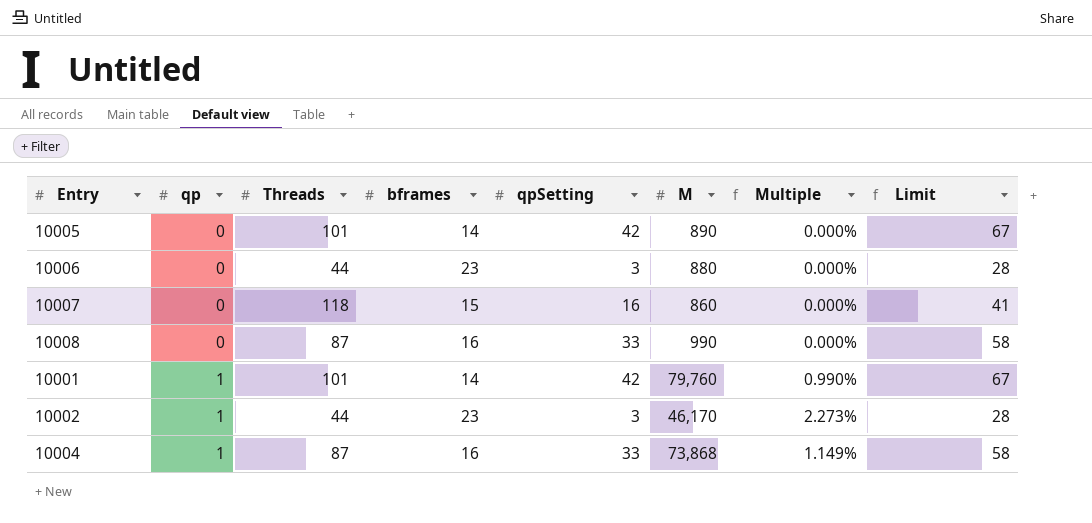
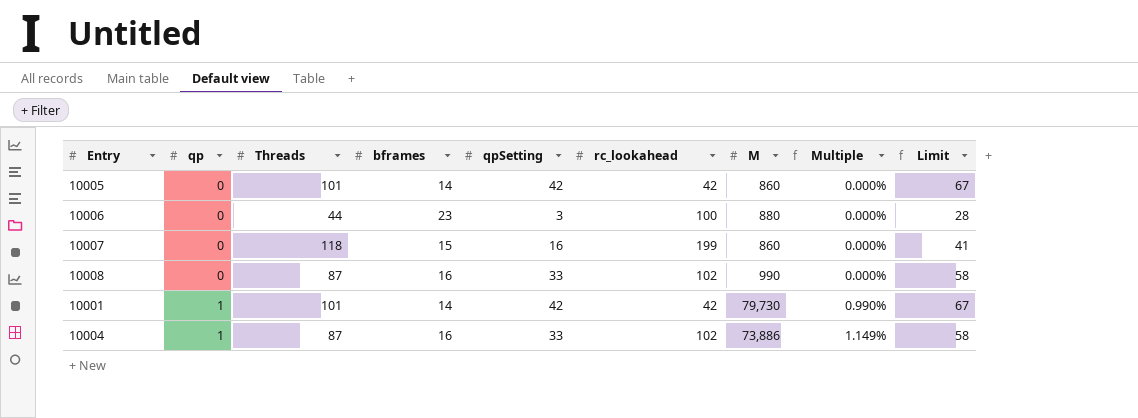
column rc_lookahead | position: none -> 6
row 10002: 1 | 44 | 23 | 3 | 46,170 | 2.273% | 28 -> none
10005 | M: 890 -> 860
10001 | M: 79,760 -> 79,730
10004 | M: 73,868 -> 73,886

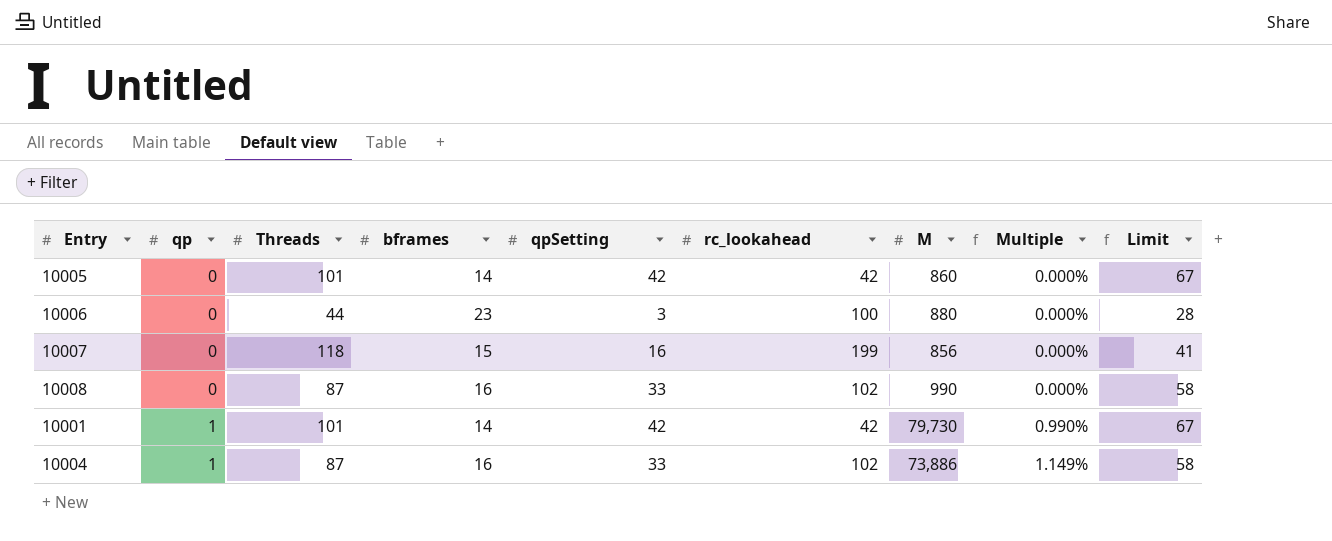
10007 | M: 860 -> 856

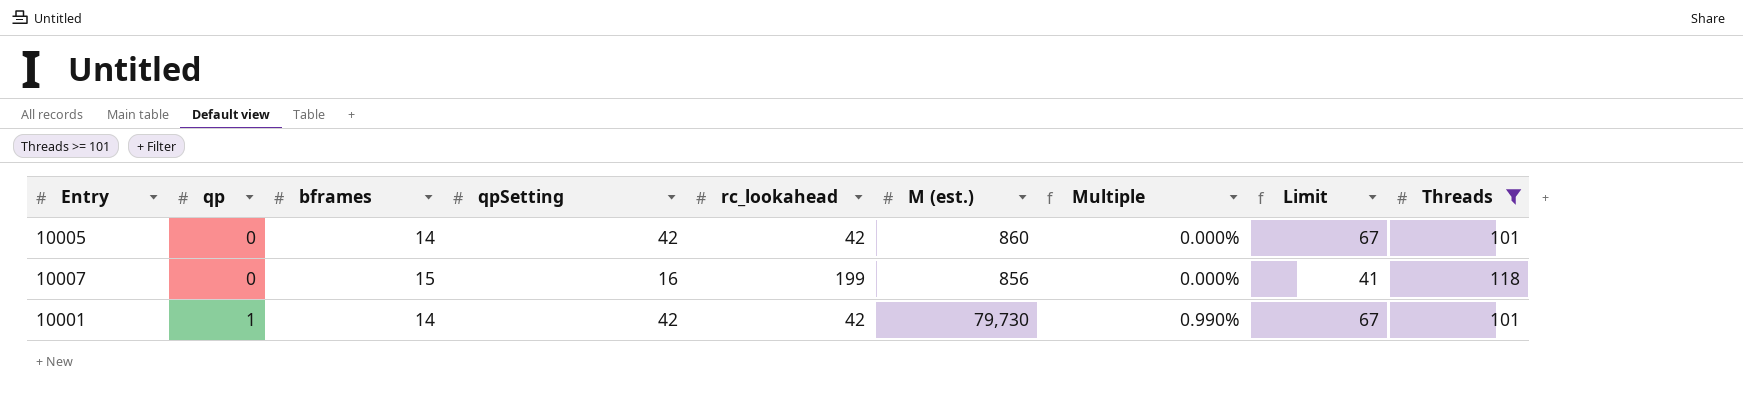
filter: none -> Threads >= 101
column name: M -> M (est.)
column Threads | position: 3 -> 9

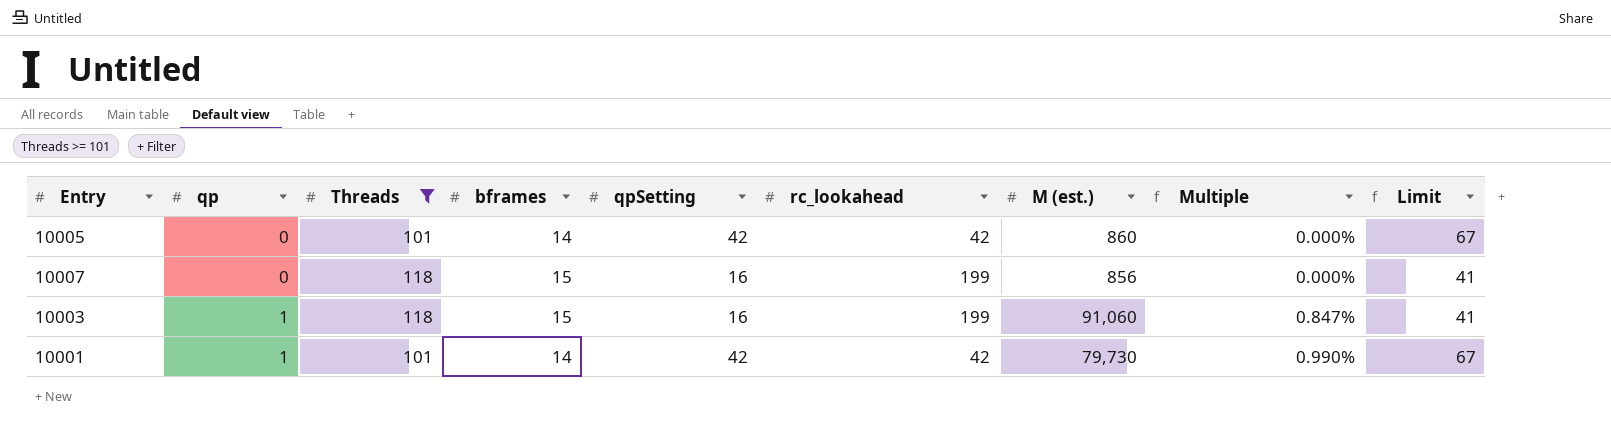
column Threads | position: 9 -> 3
row 10003: none -> 1 | 118 | 15 | 16 | 199 | 91,060 | 0.847% | 41

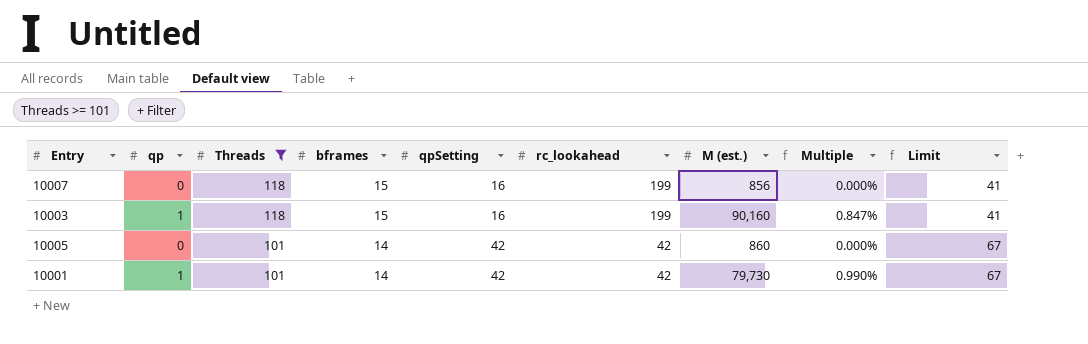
row order: qp ascending -> Threads descending
10003 | M (est.): 91,060 -> 90,160

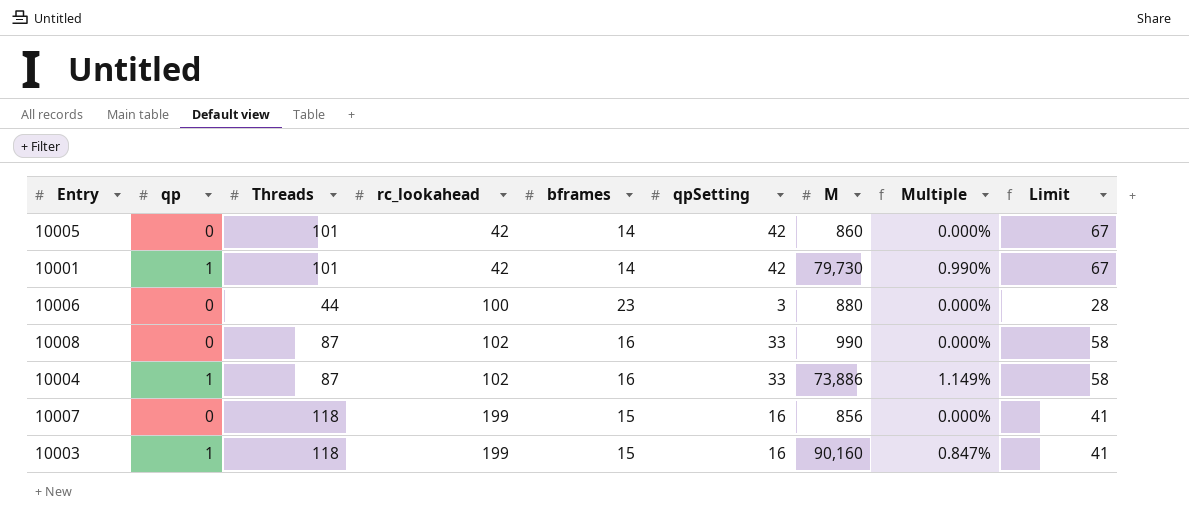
filter: Threads >= 101 -> none
row order: Threads descending -> rc_lookahead ascending
column rc_lookahead | position: 6 -> 4
column name: M (est.) -> M

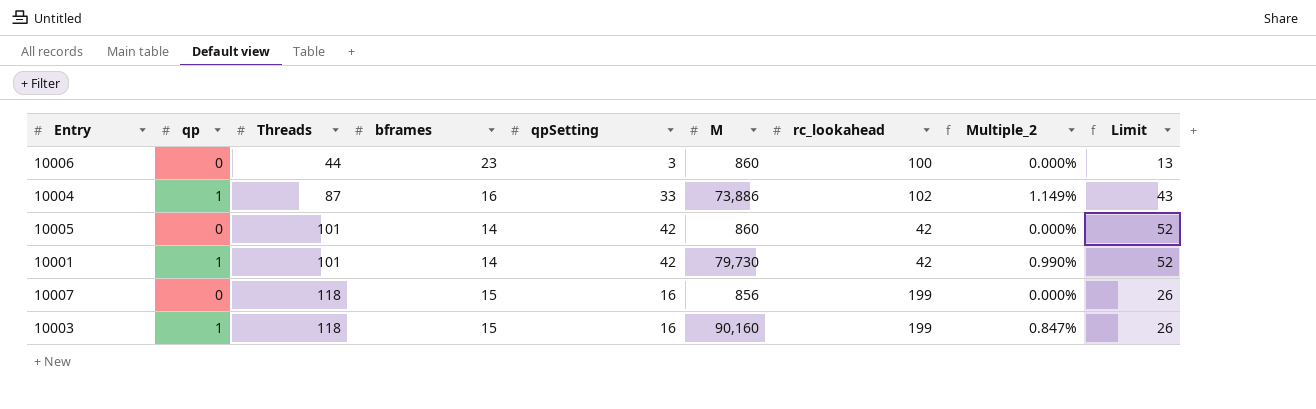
row order: rc_lookahead ascending -> Threads ascending
column rc_lookahead | position: 4 -> 7
column name: Multiple -> Multiple_2
column Limit | formula: [qpSetting] + 25 -> [qpSetting] + 10
row 10008: 0 | 87 | 102 | 16 | 33 | 990 | 0.000% | 58 -> none
10006 | M: 880 -> 860

